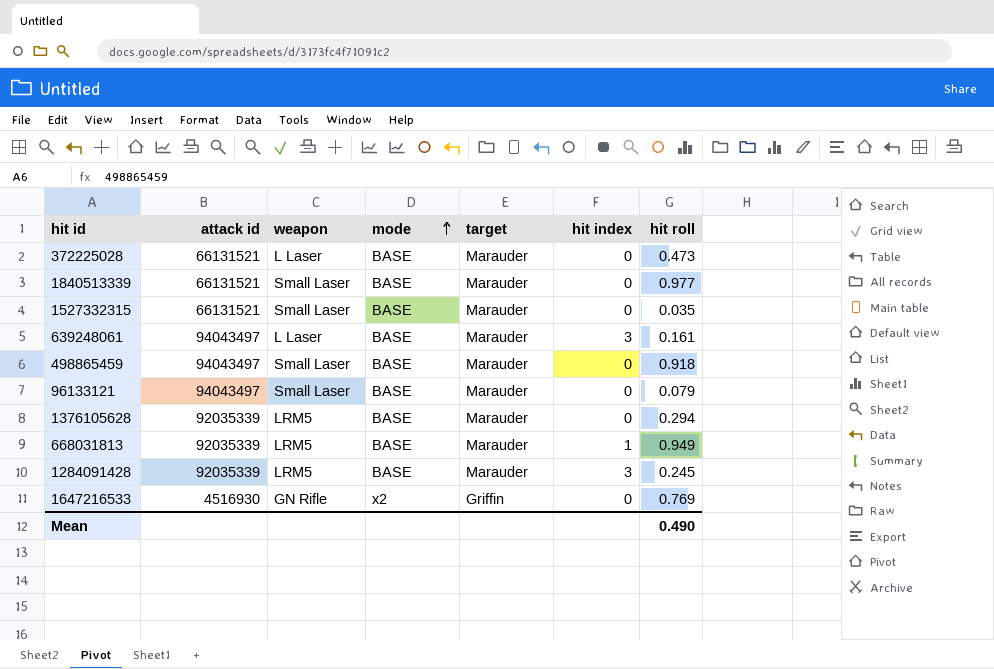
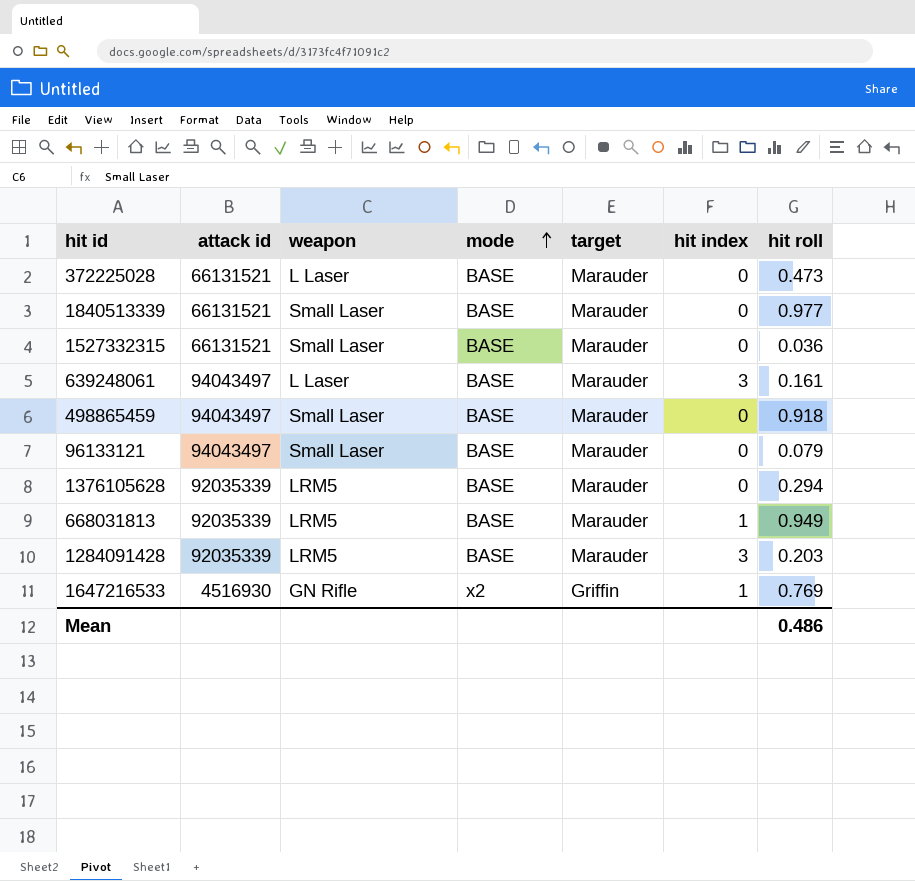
1527332315 | hit roll: 0.035 -> 0.036
1284091428 | hit roll: 0.245 -> 0.203
1647216533 | hit index: 0 -> 1
Mean | hit roll: 0.490 -> 0.486

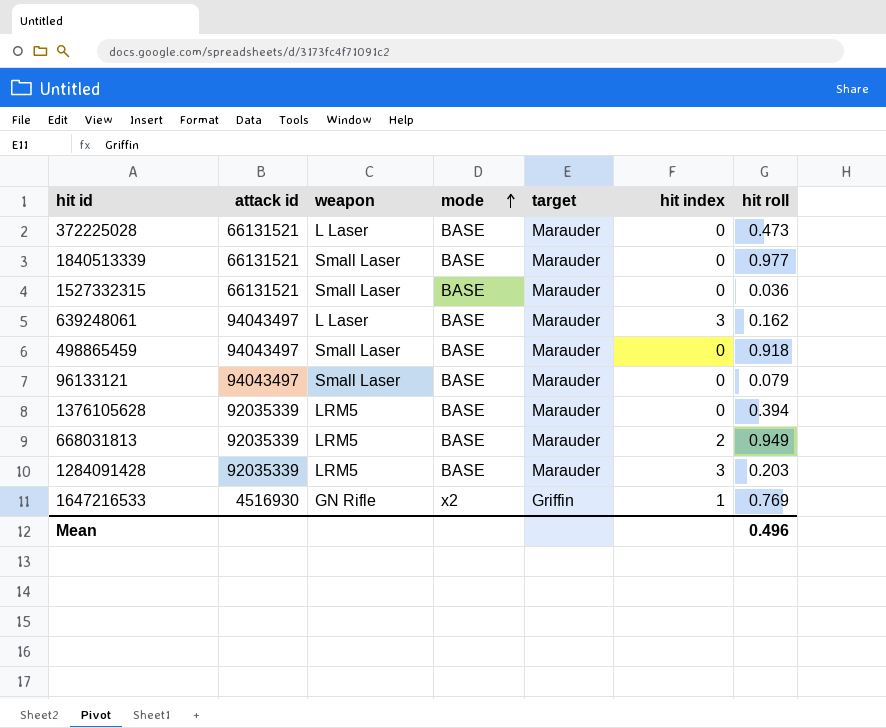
639248061 | hit roll: 0.161 -> 0.162
1376105628 | hit roll: 0.294 -> 0.394
668031813 | hit index: 1 -> 2
Mean | hit roll: 0.486 -> 0.496

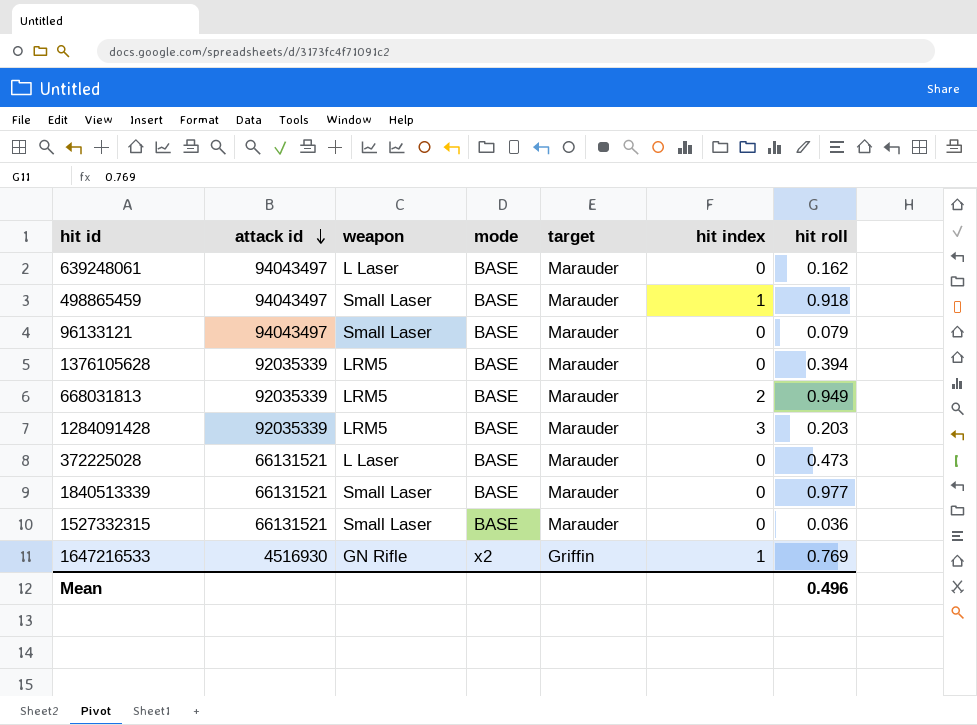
row order: mode ascending -> attack id descending
639248061 | hit index: 3 -> 0
498865459 | hit index: 0 -> 1

